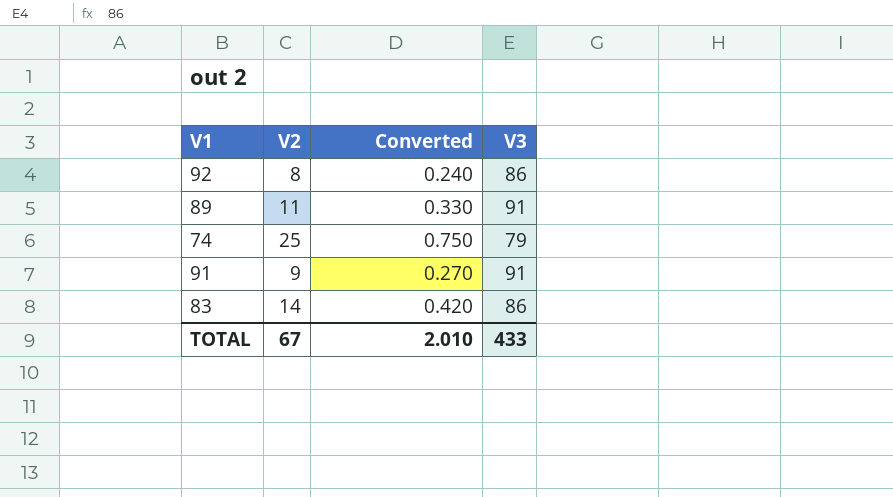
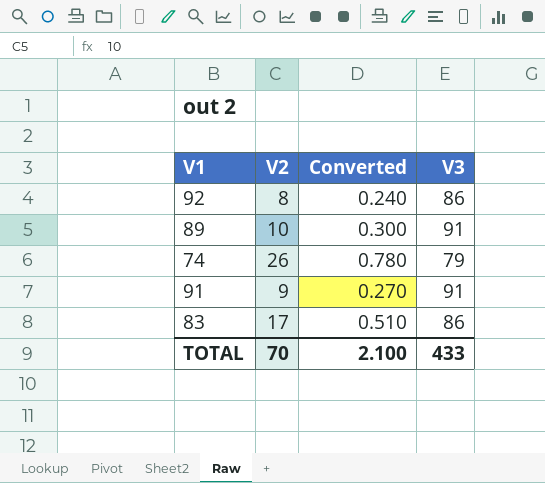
89 | V2: 11 -> 10
89 | Converted: 0.330 -> 0.300
74 | V2: 25 -> 26
74 | Converted: 0.750 -> 0.780
83 | V2: 14 -> 17
83 | Converted: 0.420 -> 0.510
TOTAL | V2: 67 -> 70
TOTAL | Converted: 2.010 -> 2.100

